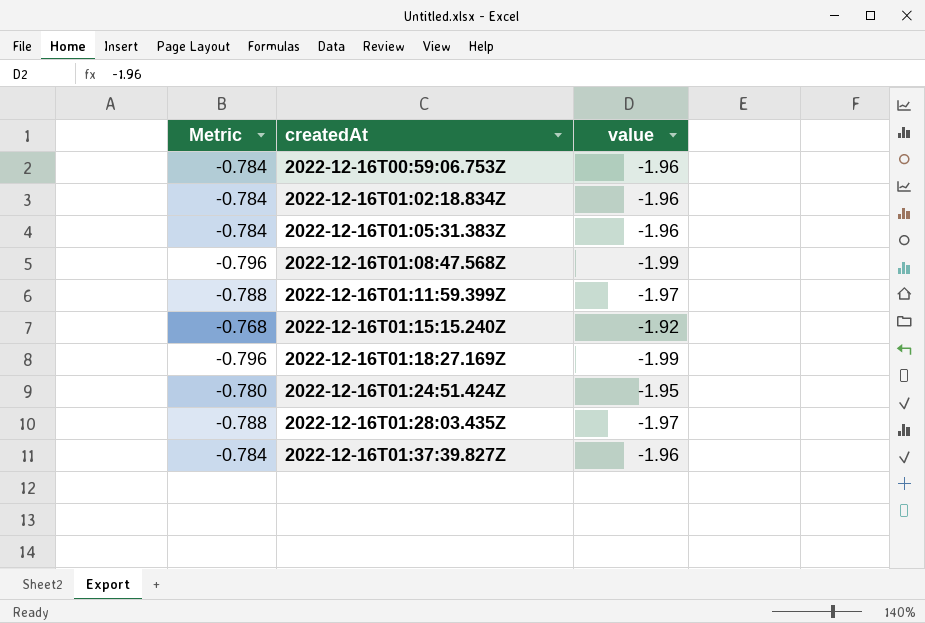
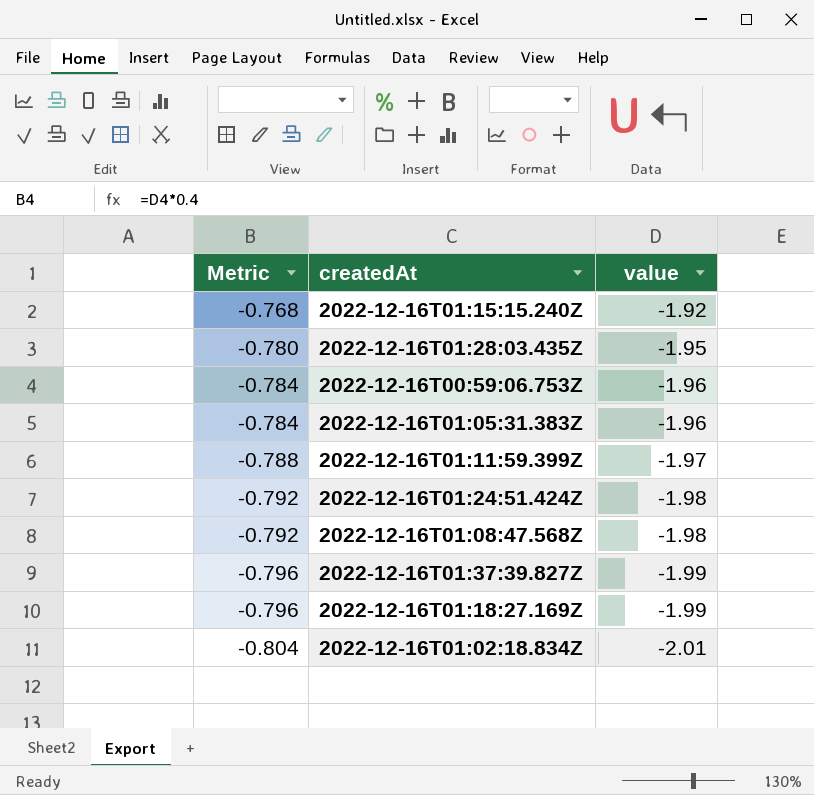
row order: createdAt ascending -> Metric descending
2022-12-16T01:28:03.435Z | Metric: -0.788 -> -0.780
2022-12-16T01:28:03.435Z | value: -1.97 -> -1.95
2022-12-16T01:24:51.424Z | Metric: -0.780 -> -0.792
2022-12-16T01:24:51.424Z | value: -1.95 -> -1.98
2022-12-16T01:08:47.568Z | Metric: -0.796 -> -0.792
2022-12-16T01:08:47.568Z | value: -1.99 -> -1.98
2022-12-16T01:37:39.827Z | Metric: -0.784 -> -0.796
2022-12-16T01:37:39.827Z | value: -1.96 -> -1.99
2022-12-16T01:02:18.834Z | Metric: -0.784 -> -0.804
2022-12-16T01:02:18.834Z | value: -1.96 -> -2.01

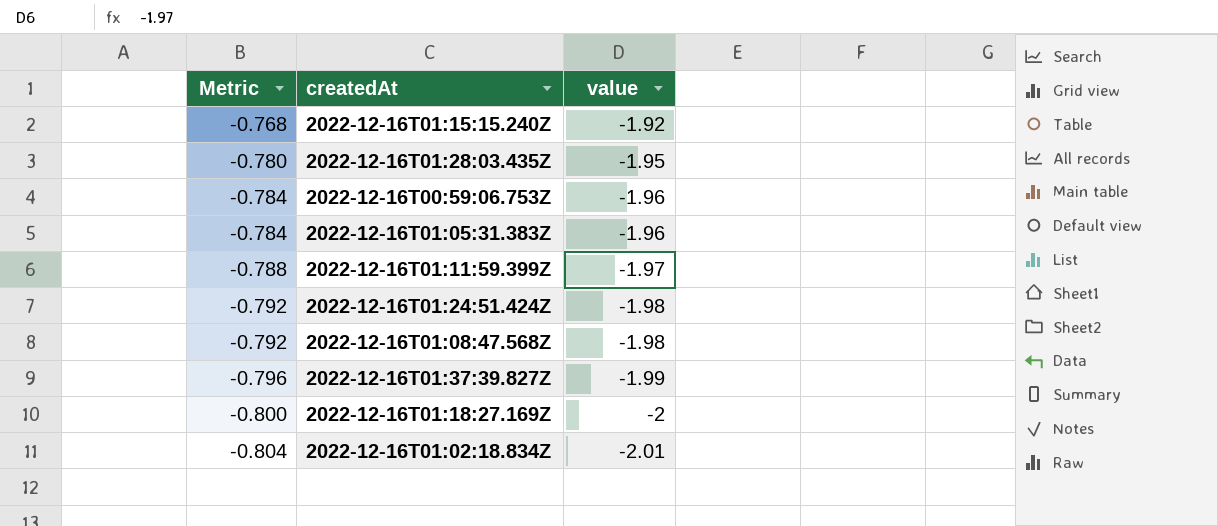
2022-12-16T01:18:27.169Z | Metric: -0.796 -> -0.800
2022-12-16T01:18:27.169Z | value: -1.99 -> -2

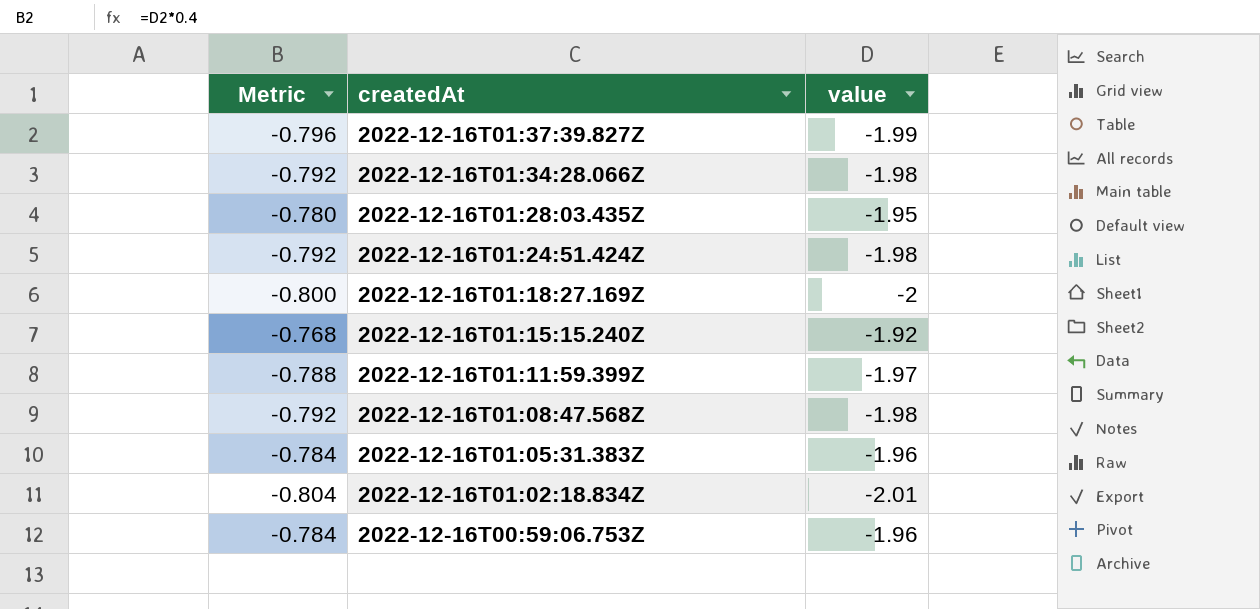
row order: Metric descending -> createdAt descending
row 2022-12-16T01:34:28.066Z: none -> -0.792 | -1.98

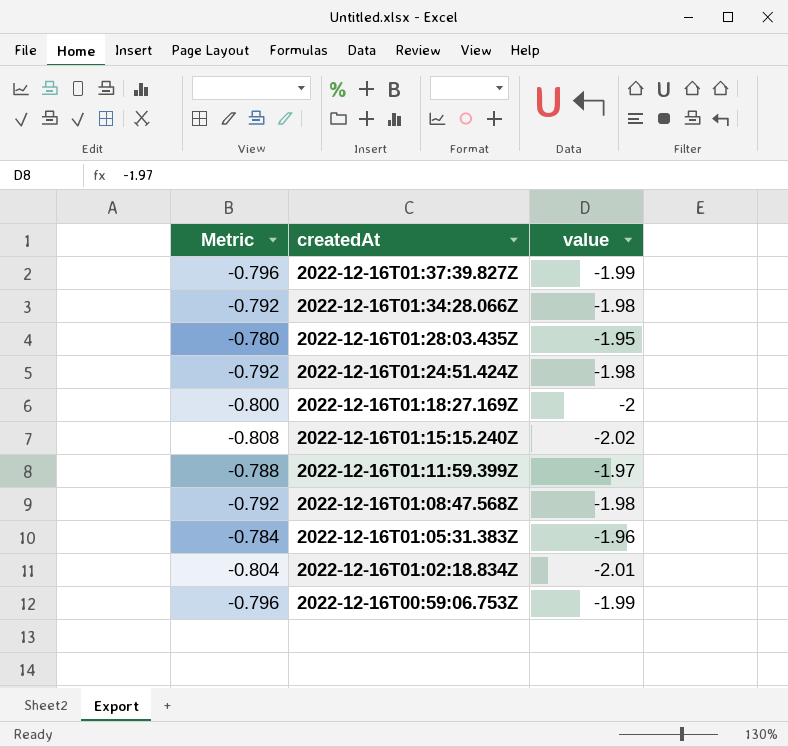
2022-12-16T01:15:15.240Z | Metric: -0.768 -> -0.808
2022-12-16T01:15:15.240Z | value: -1.92 -> -2.02
2022-12-16T00:59:06.753Z | Metric: -0.784 -> -0.796
2022-12-16T00:59:06.753Z | value: -1.96 -> -1.99

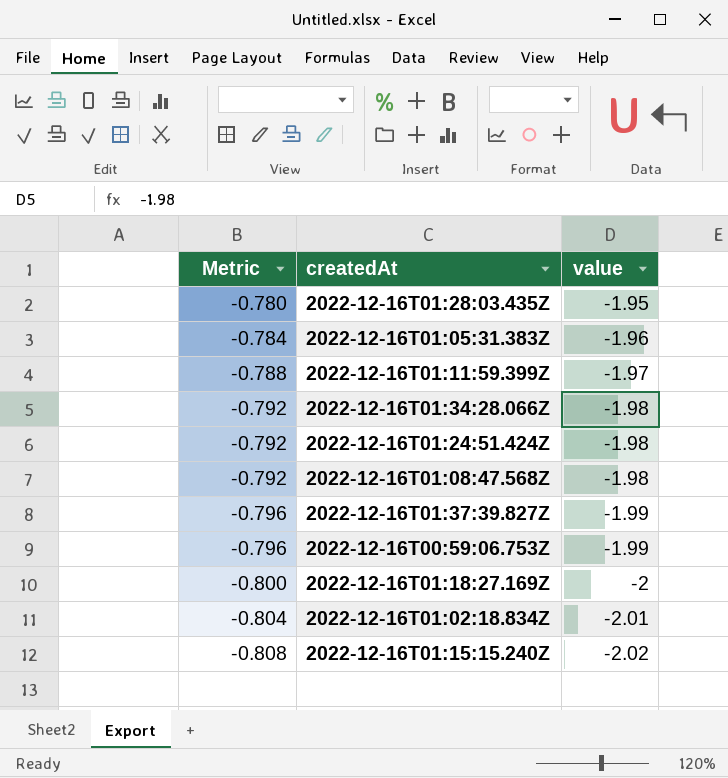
row order: createdAt descending -> Metric descending

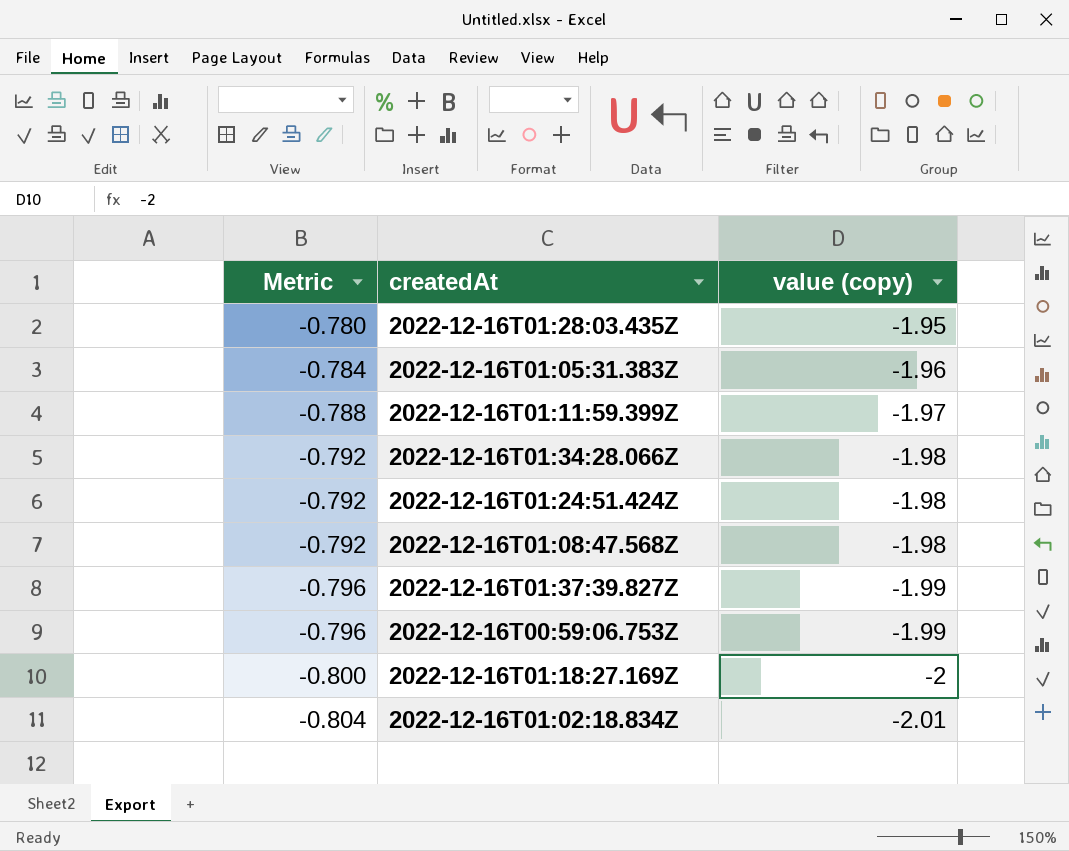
column name: value -> value (copy)
row 2022-12-16T01:15:15.240Z: -0.808 | -2.02 -> none

